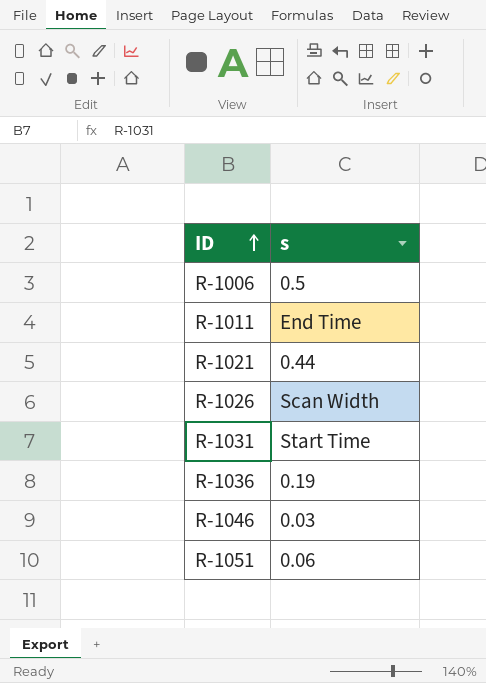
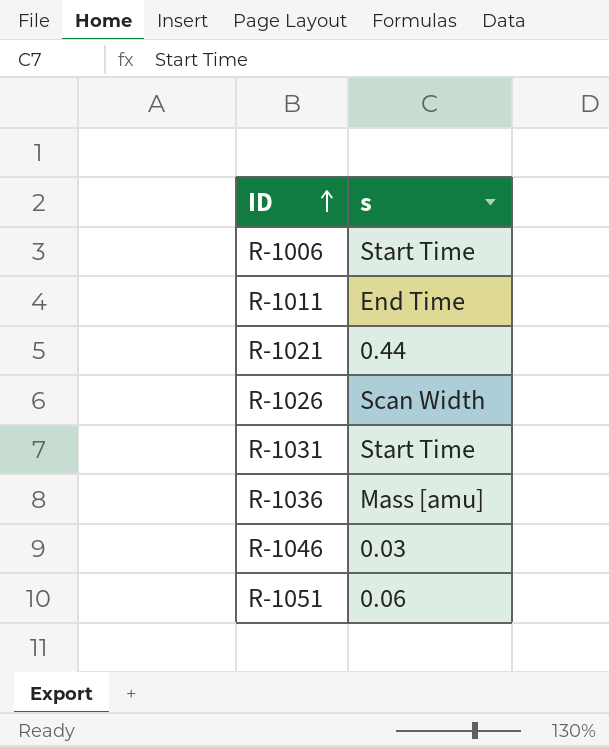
R-1006 | s: 0.5 -> Start Time
R-1036 | s: 0.19 -> Mass [amu]

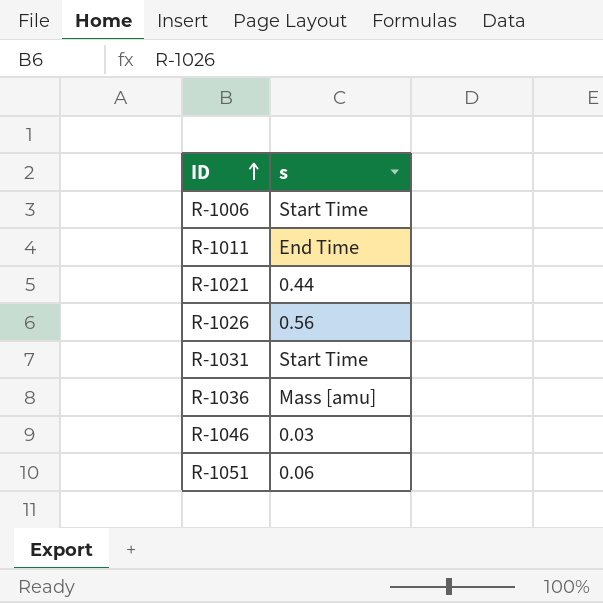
R-1026 | s: Scan Width -> 0.56

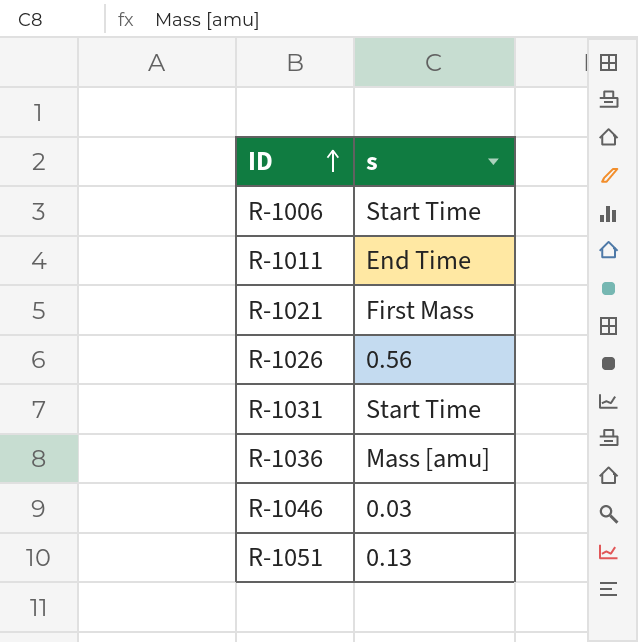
R-1021 | s: 0.44 -> First Mass
R-1051 | s: 0.06 -> 0.13

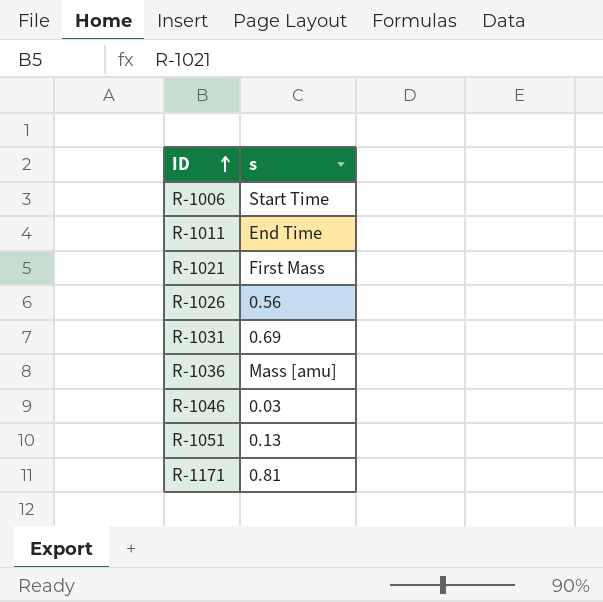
R-1031 | s: Start Time -> 0.69
row R-1171: none -> 0.81

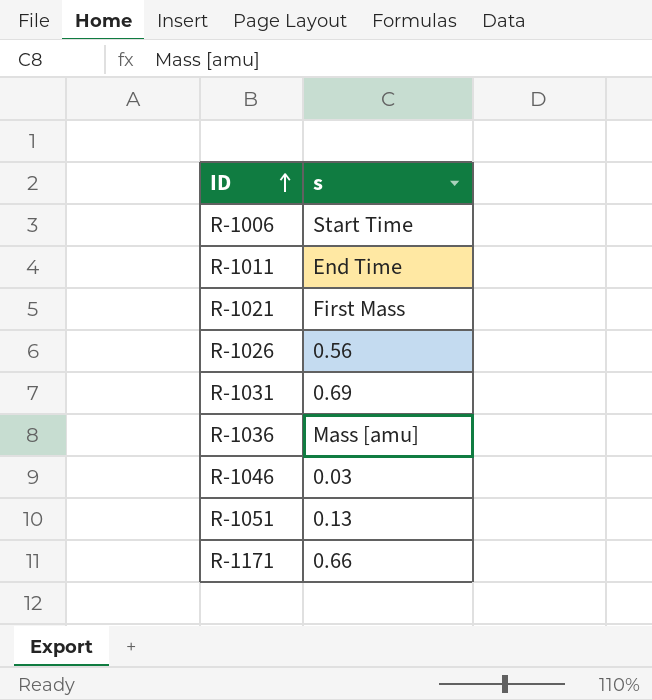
R-1171 | s: 0.81 -> 0.66

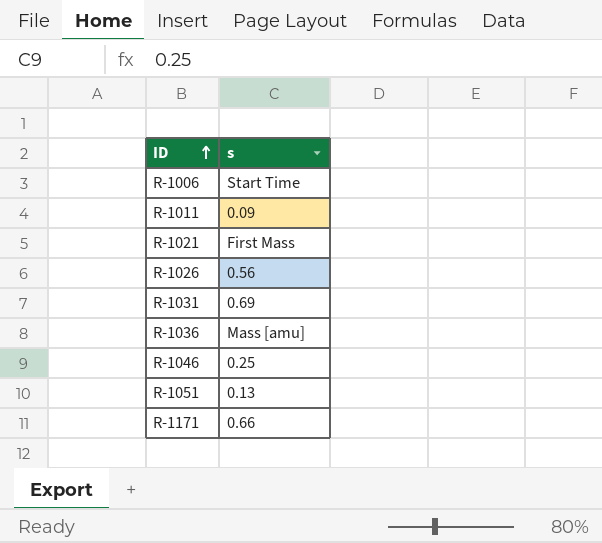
R-1011 | s: End Time -> 0.09
R-1046 | s: 0.03 -> 0.25

